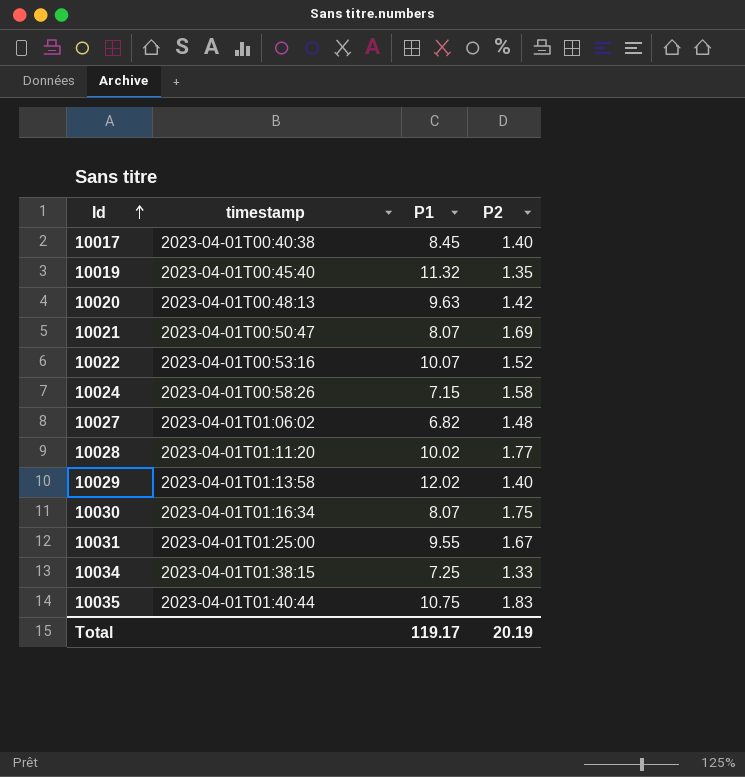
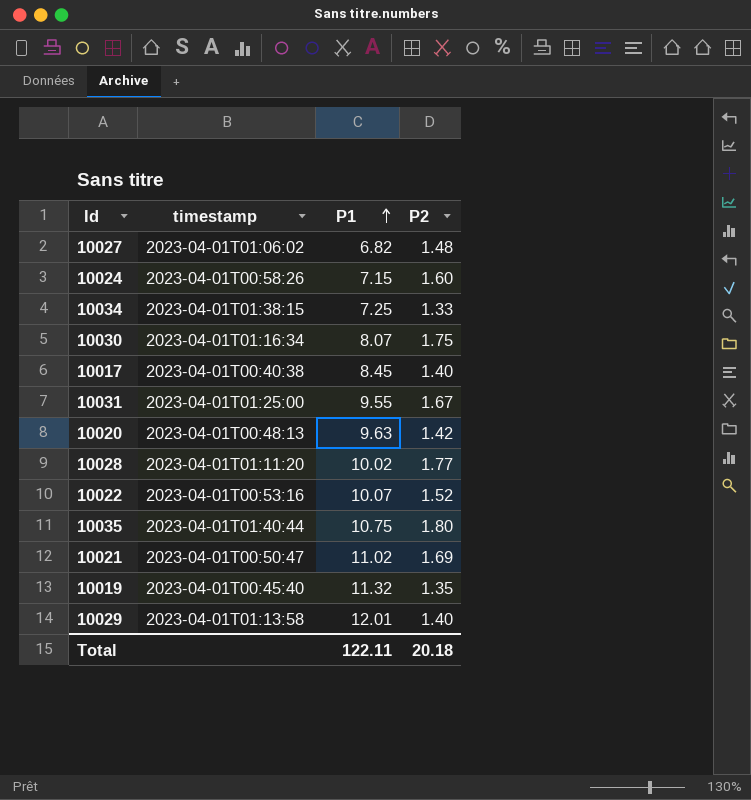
row order: Id ascending -> P1 ascending
10024 | P2: 1.58 -> 1.60
10035 | P2: 1.83 -> 1.80
10021 | P1: 8.07 -> 11.02
10029 | P1: 12.02 -> 12.01
Total | P1: 119.17 -> 122.11
Total | P2: 20.19 -> 20.18

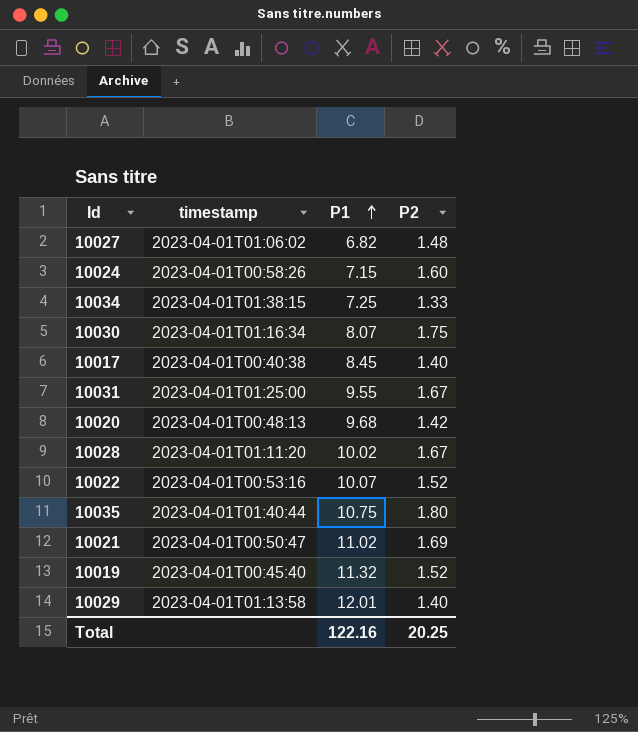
10020 | P1: 9.63 -> 9.68
10028 | P2: 1.77 -> 1.67
10019 | P2: 1.35 -> 1.52
Total | P1: 122.11 -> 122.16
Total | P2: 20.18 -> 20.25

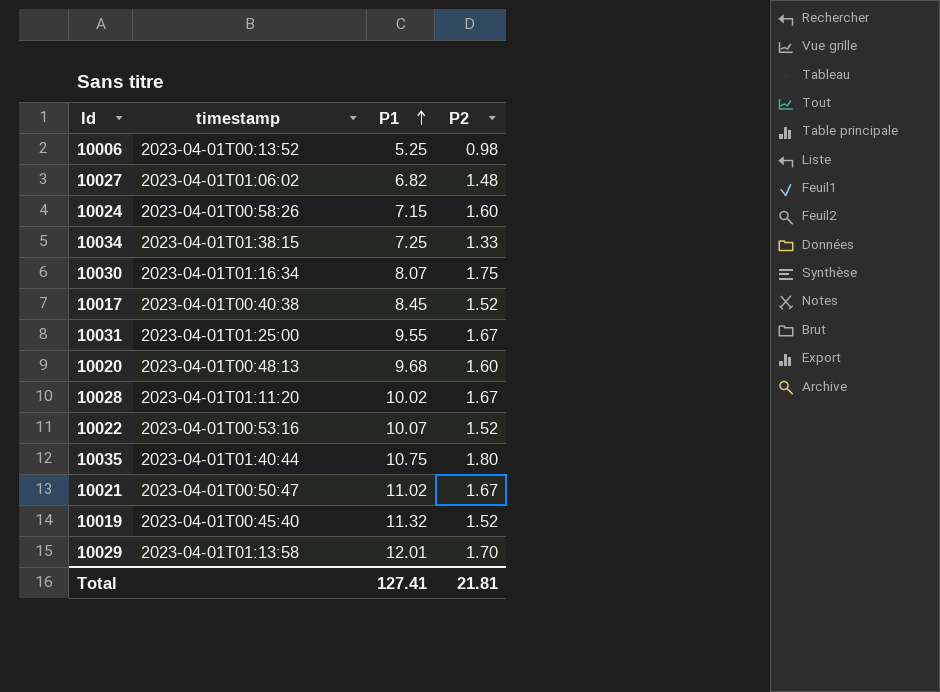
row 10006: none -> 2023-04-01T00:13:52 | 5.25 | 0.98
10017 | P2: 1.40 -> 1.52
10020 | P2: 1.42 -> 1.60
10021 | P2: 1.69 -> 1.67
10029 | P2: 1.40 -> 1.70
Total | P1: 122.16 -> 127.41
Total | P2: 20.25 -> 21.81

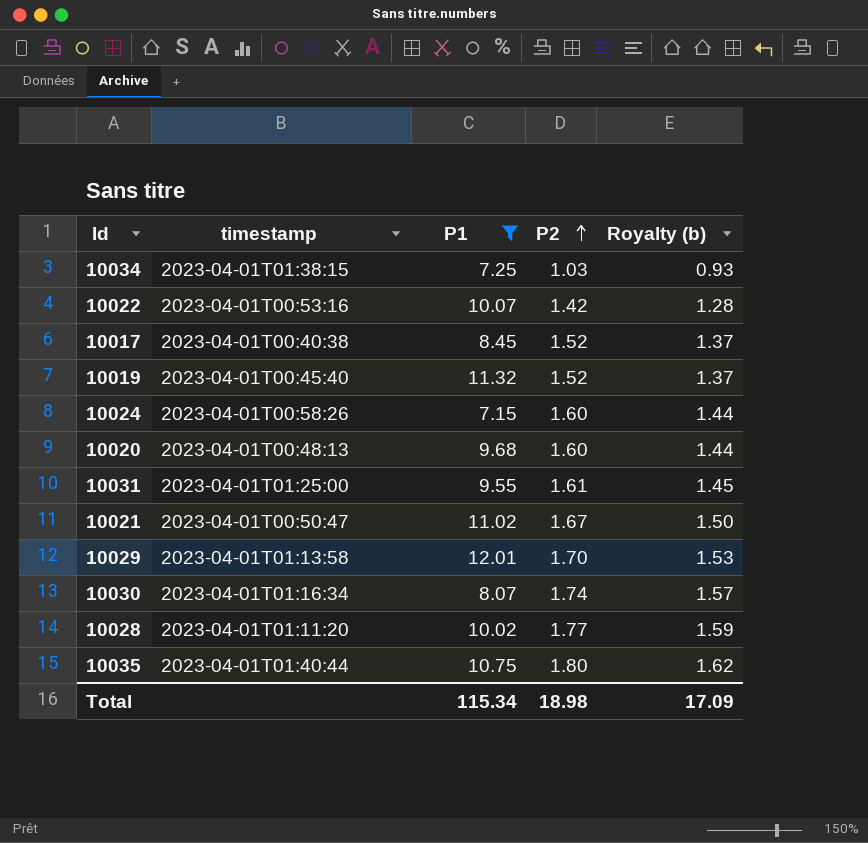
filter: none -> P1 >= 7.15
row order: P1 ascending -> P2 ascending
column Royalty (b) | formula: none -> [P2] * 0.9
10034 | P2: 1.33 -> 1.03
10022 | P2: 1.52 -> 1.42
10031 | P2: 1.67 -> 1.61
10030 | P2: 1.75 -> 1.74
10028 | P2: 1.67 -> 1.77
Total | P1: 127.41 -> 115.34
Total | P2: 21.81 -> 18.98

